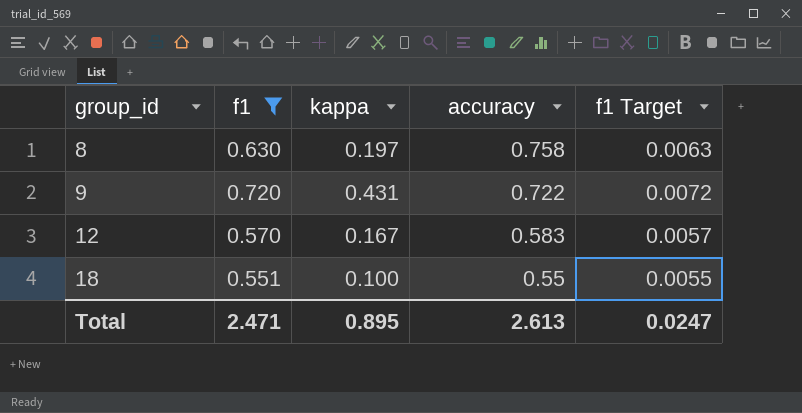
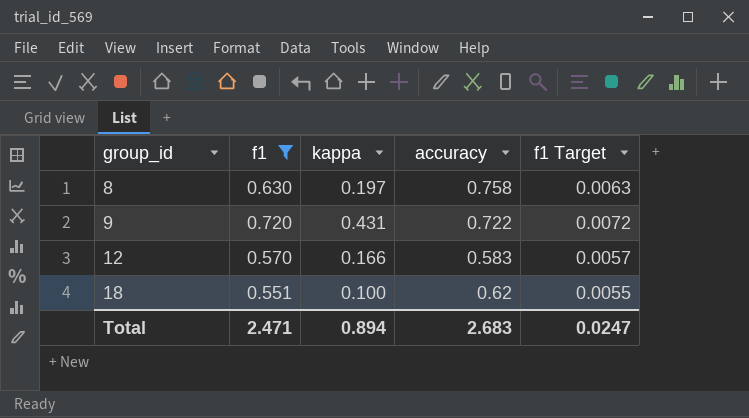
12 | kappa: 0.167 -> 0.166
18 | accuracy: 0.55 -> 0.62
Total | kappa: 0.895 -> 0.894
Total | accuracy: 2.613 -> 2.683

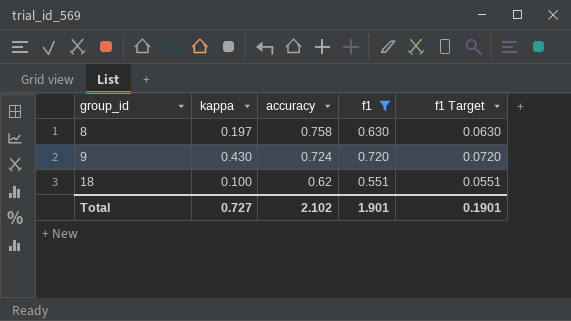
column f1 | position: 2 -> 4
column f1 Target | formula: [f1] * 0.01 -> [f1] * 0.1
row 12: 0.570 | 0.166 | 0.583 | 0.0057 -> none
9 | kappa: 0.431 -> 0.430
9 | accuracy: 0.722 -> 0.724
Total | kappa: 0.894 -> 0.727
Total | accuracy: 2.683 -> 2.102
Total | f1: 2.471 -> 1.901
Total | f1 Target: 0.0247 -> 0.1901

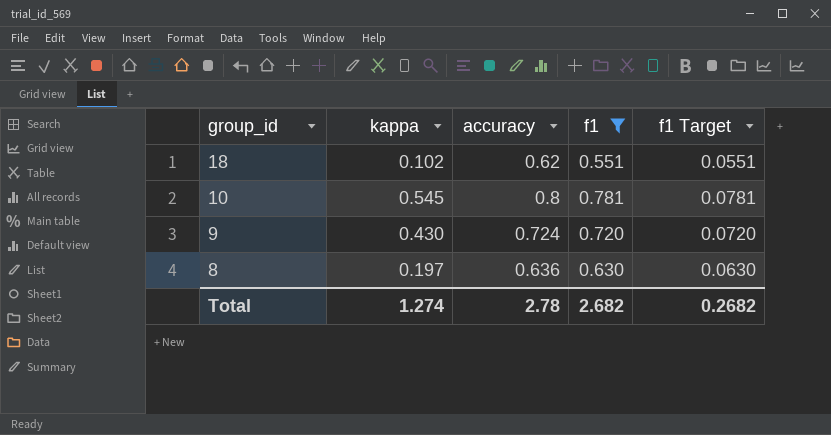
row order: group_id ascending -> group_id descending
18 | kappa: 0.100 -> 0.102
row 10: none -> 0.545 | 0.8 | 0.781 | 0.0781
8 | accuracy: 0.758 -> 0.636
Total | kappa: 0.727 -> 1.274
Total | accuracy: 2.102 -> 2.78
Total | f1: 1.901 -> 2.682
Total | f1 Target: 0.1901 -> 0.2682

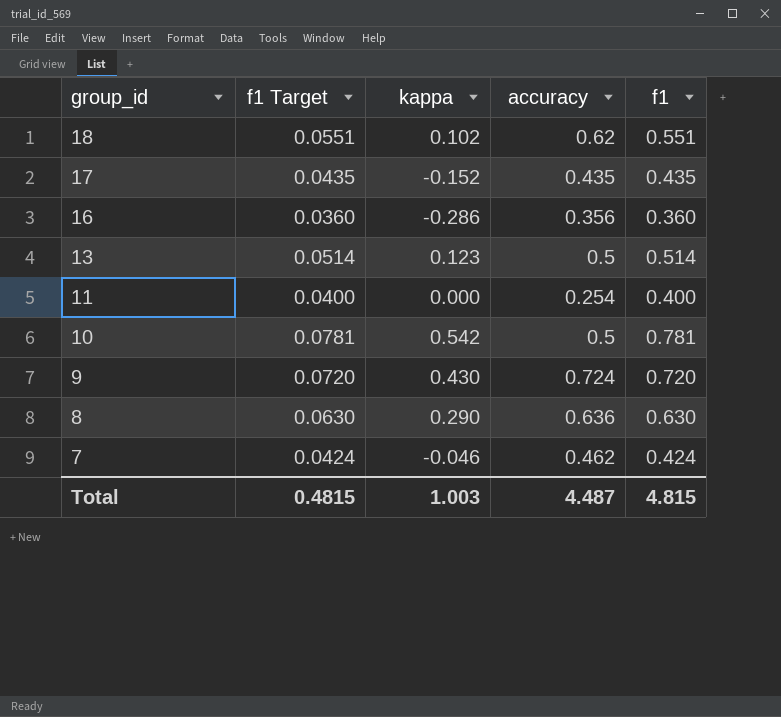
filter: f1 >= 0.551 -> none
column f1 Target | position: 5 -> 2
10 | kappa: 0.545 -> 0.542
10 | accuracy: 0.8 -> 0.5
8 | kappa: 0.197 -> 0.290
Total | f1 Target: 0.2682 -> 0.4815
Total | kappa: 1.274 -> 1.003
Total | accuracy: 2.78 -> 4.487
Total | f1: 2.682 -> 4.815

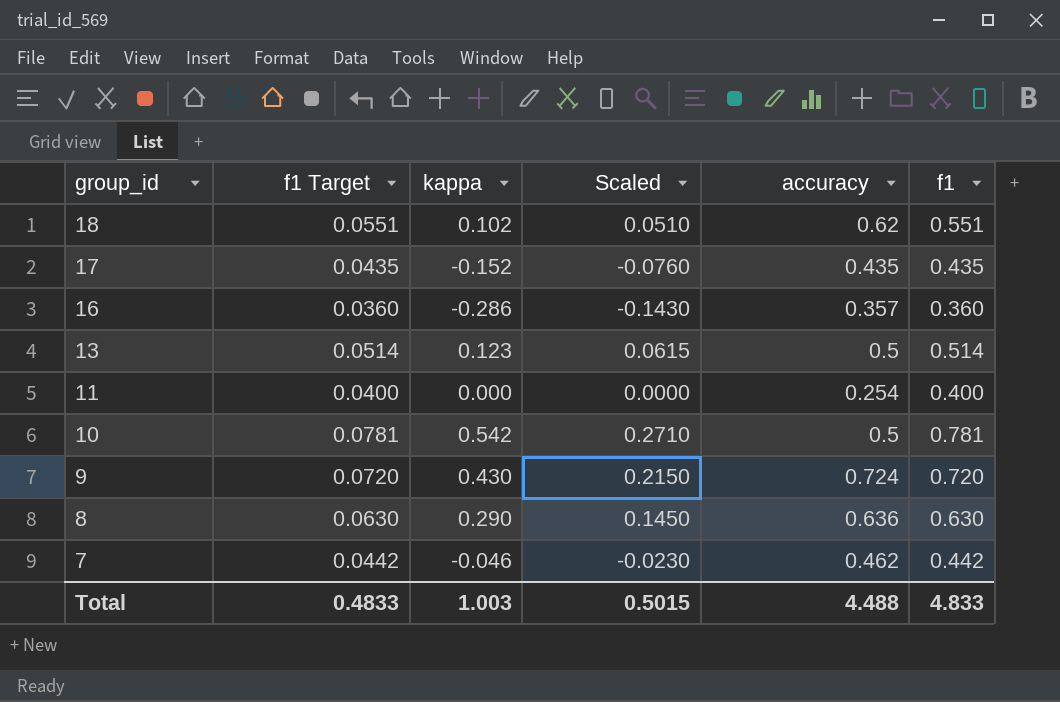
column Scaled | formula: none -> [kappa] * 0.5
16 | accuracy: 0.356 -> 0.357
7 | f1 Target: 0.0424 -> 0.0442
7 | f1: 0.424 -> 0.442
Total | f1 Target: 0.4815 -> 0.4833
Total | accuracy: 4.487 -> 4.488
Total | f1: 4.815 -> 4.833

